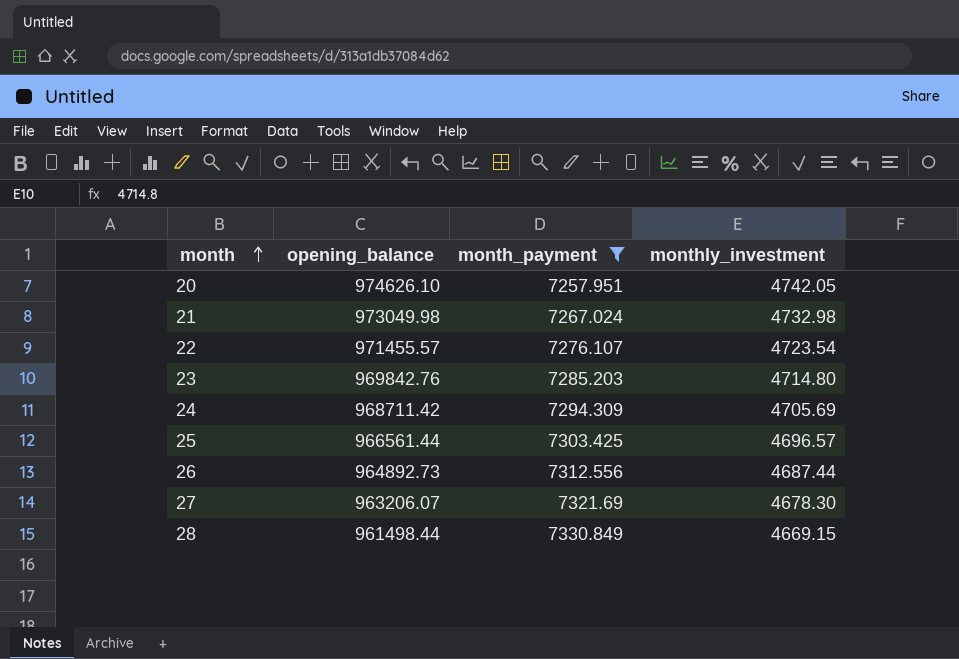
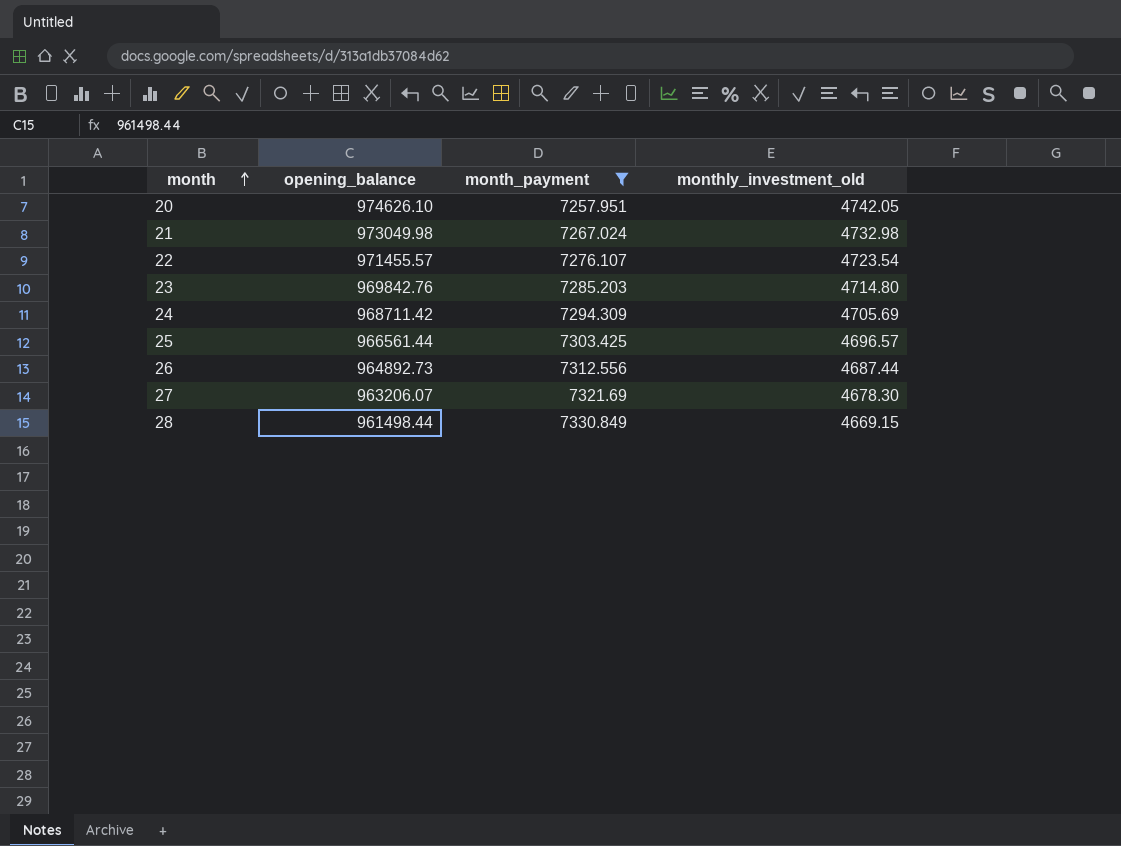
column name: monthly_investment -> monthly_investment_old

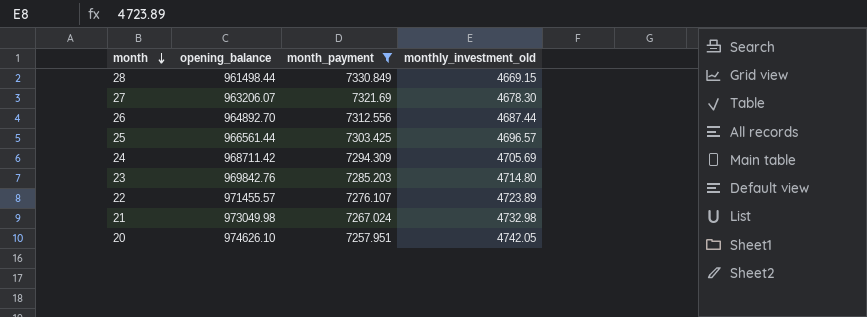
row order: month ascending -> month descending
26 | opening_balance: 964892.73 -> 964892.70
22 | monthly_investment_old: 4723.54 -> 4723.89

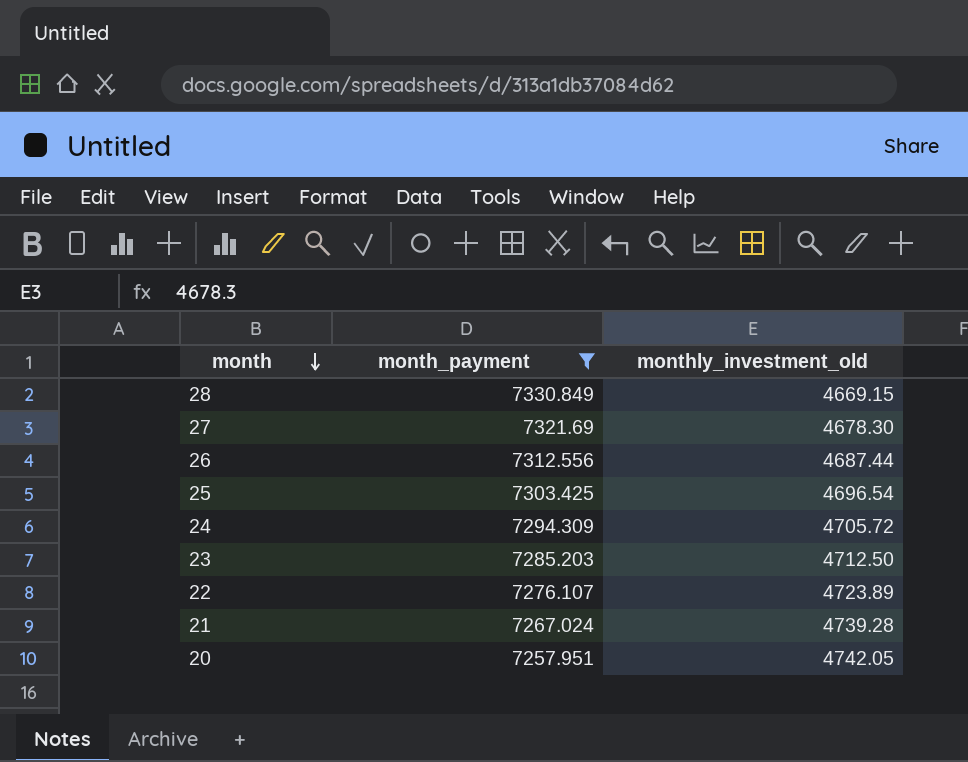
column opening_balance | position: 2 -> none
25 | monthly_investment_old: 4696.57 -> 4696.54
24 | monthly_investment_old: 4705.69 -> 4705.72
23 | monthly_investment_old: 4714.80 -> 4712.50
21 | monthly_investment_old: 4732.98 -> 4739.28

